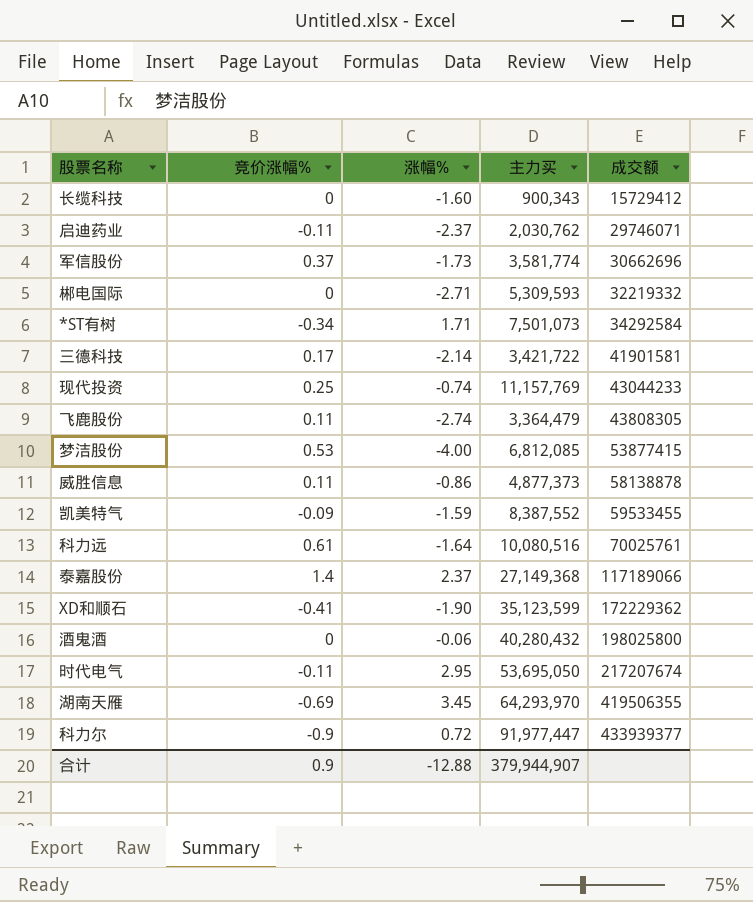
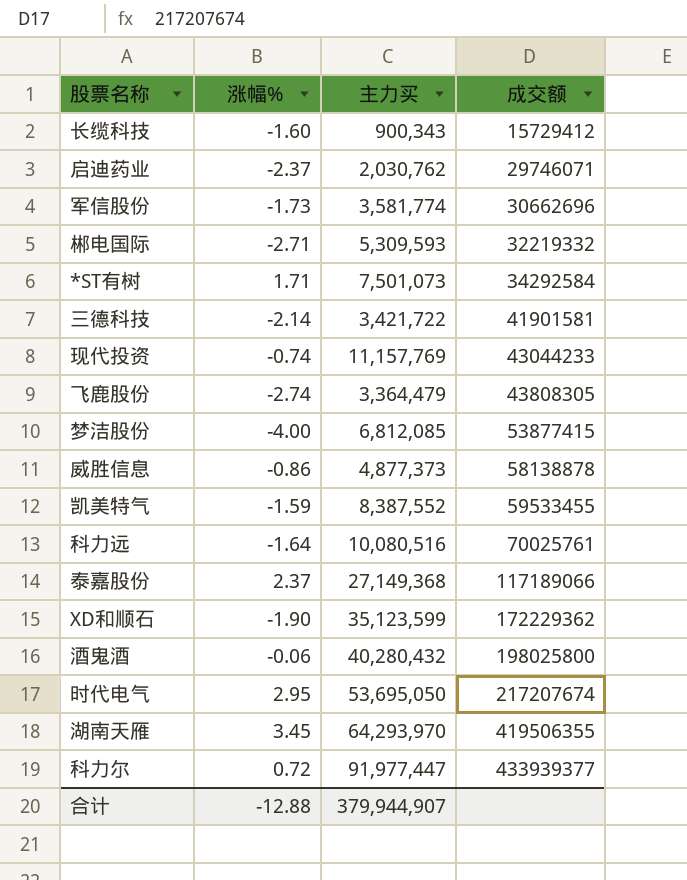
column 竞价涨幅% | position: 2 -> none

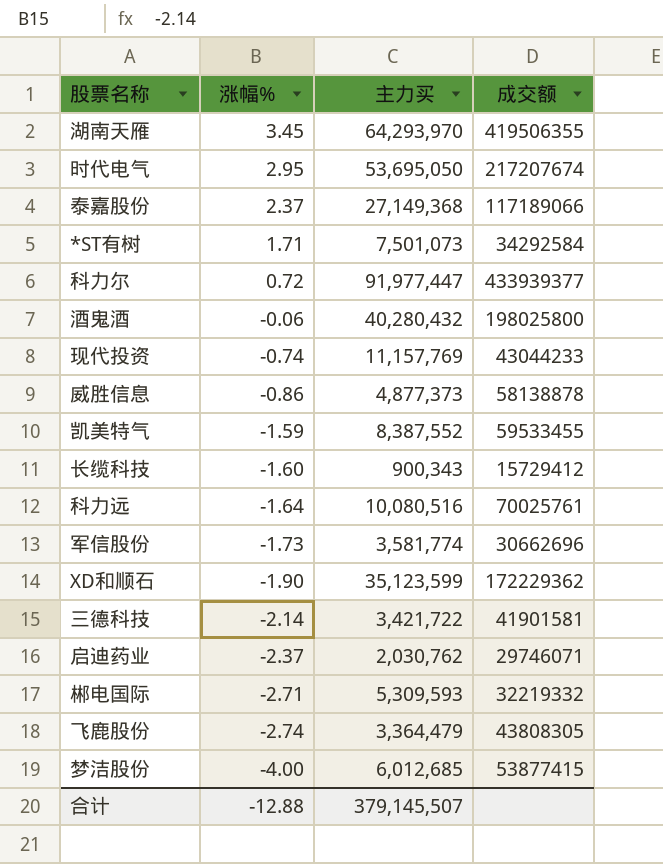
row order: 成交额 ascending -> 涨幅% descending
梦洁股份 | 主力买: 6,812,085 -> 6,012,685
合计 | 主力买: 379,944,907 -> 379,145,507

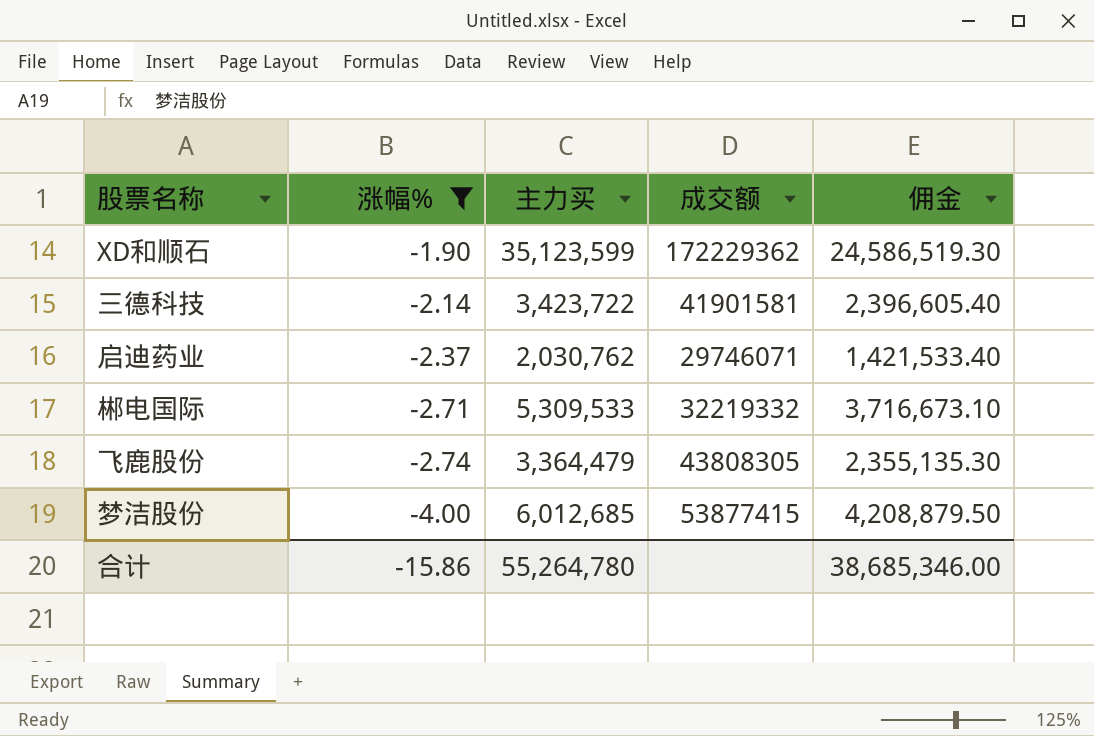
filter: none -> 涨幅% <= -1.90
column 佣金 | formula: none -> [主力买] * 0.7
三德科技 | 主力买: 3,421,722 -> 3,423,722
郴电国际 | 主力买: 5,309,593 -> 5,309,533
合计 | 涨幅%: -12.88 -> -15.86
合计 | 主力买: 379,145,507 -> 55,264,780

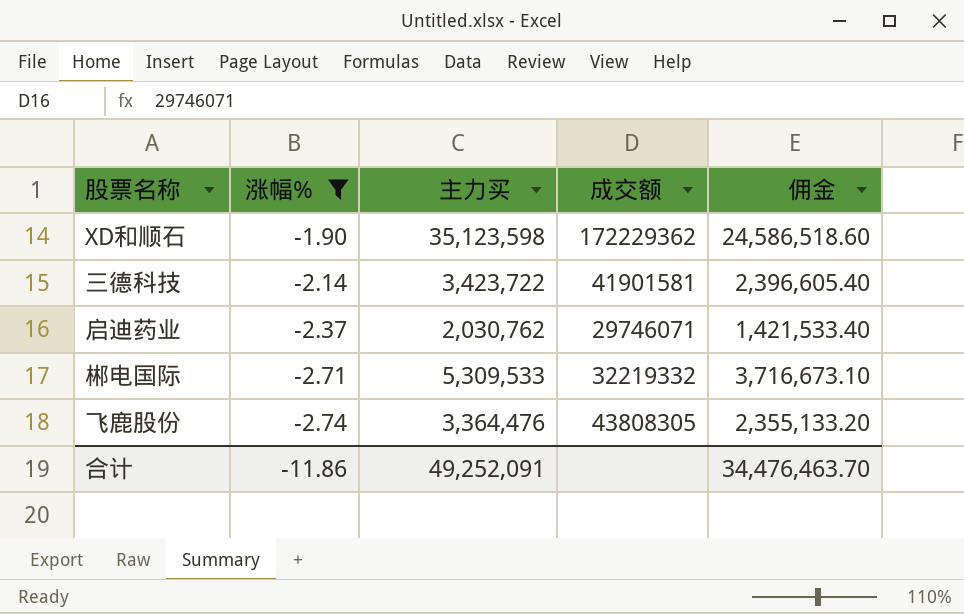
row 梦洁股份: -4.00 | 6,012,685 | 53877415 | 4,208,879.50 -> none
XD和顺石 | 主力买: 35,123,599 -> 35,123,598
XD和顺石 | 佣金: 24,586,519.30 -> 24,586,518.60
飞鹿股份 | 主力买: 3,364,479 -> 3,364,476
飞鹿股份 | 佣金: 2,355,135.30 -> 2,355,133.20
合计 | 涨幅%: -15.86 -> -11.86
合计 | 主力买: 55,264,780 -> 49,252,091
合计 | 佣金: 38,685,346.00 -> 34,476,463.70

